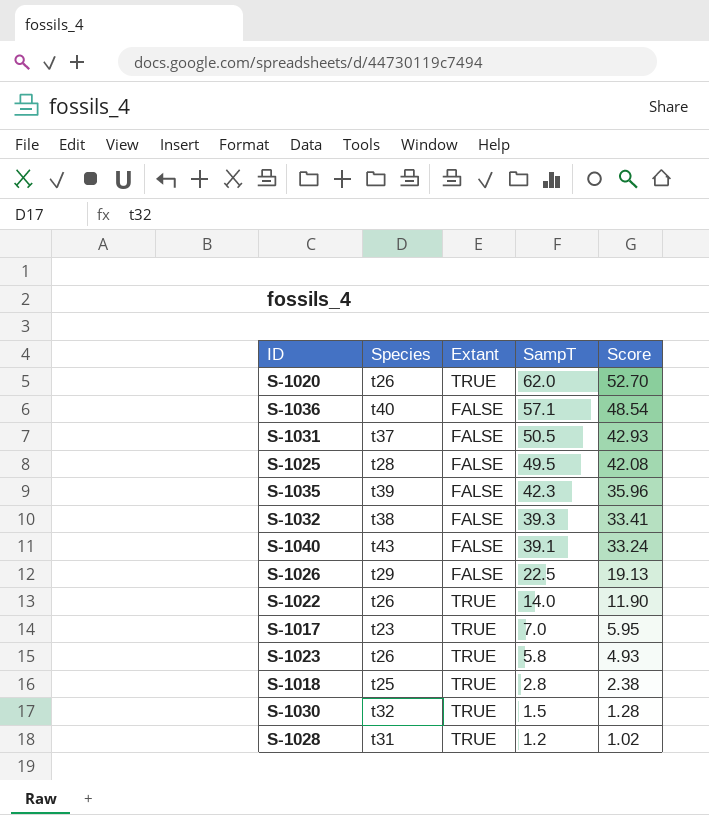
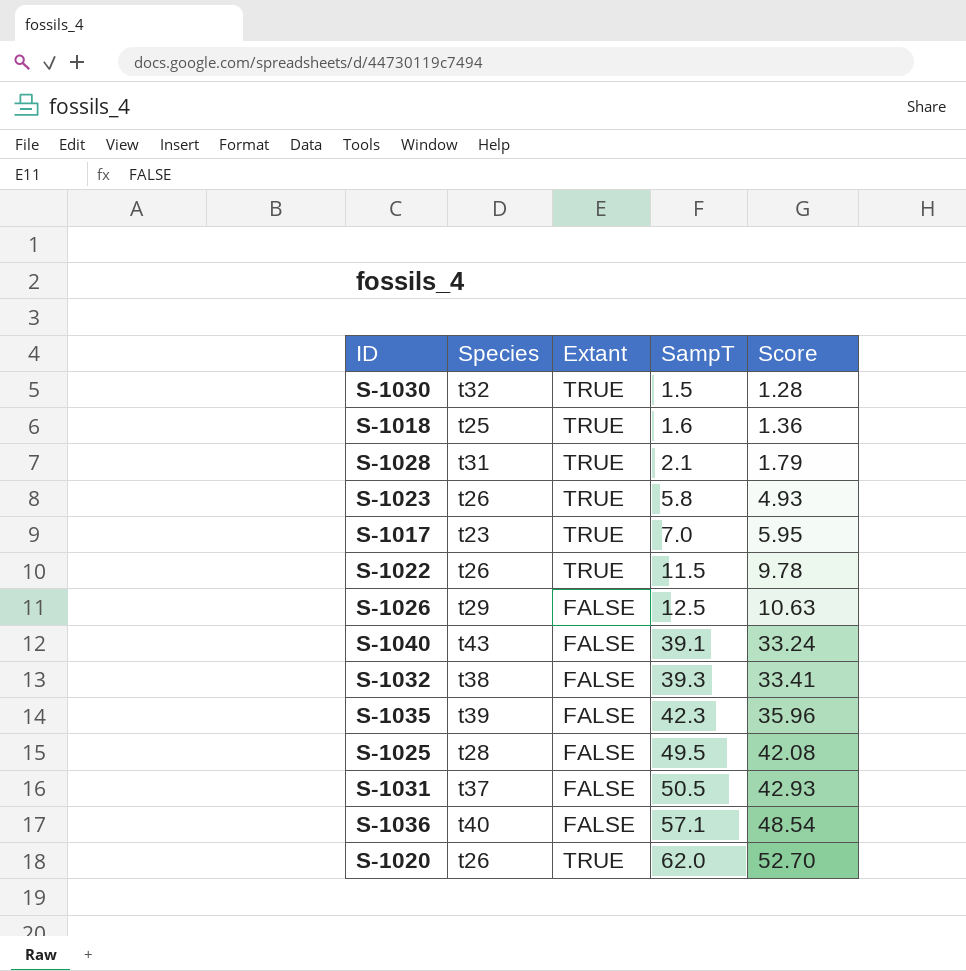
row order: SampT descending -> SampT ascending
S-1018 | SampT: 2.8 -> 1.6
S-1018 | Score: 2.38 -> 1.36
S-1028 | SampT: 1.2 -> 2.1
S-1028 | Score: 1.02 -> 1.79
S-1022 | SampT: 14.0 -> 11.5
S-1022 | Score: 11.90 -> 9.78
S-1026 | SampT: 22.5 -> 12.5
S-1026 | Score: 19.13 -> 10.63

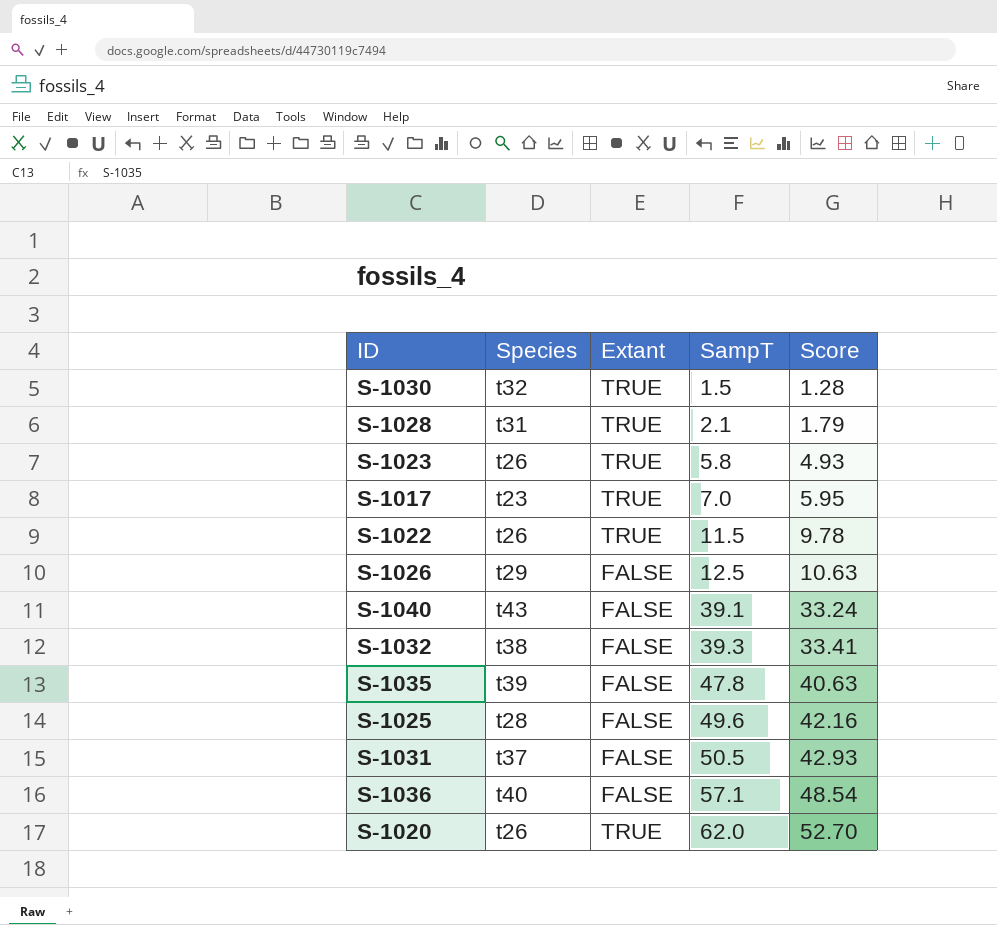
row S-1018: t25 | TRUE | 1.6 | 1.36 -> none
S-1035 | SampT: 42.3 -> 47.8
S-1035 | Score: 35.96 -> 40.63
S-1025 | SampT: 49.5 -> 49.6
S-1025 | Score: 42.08 -> 42.16

